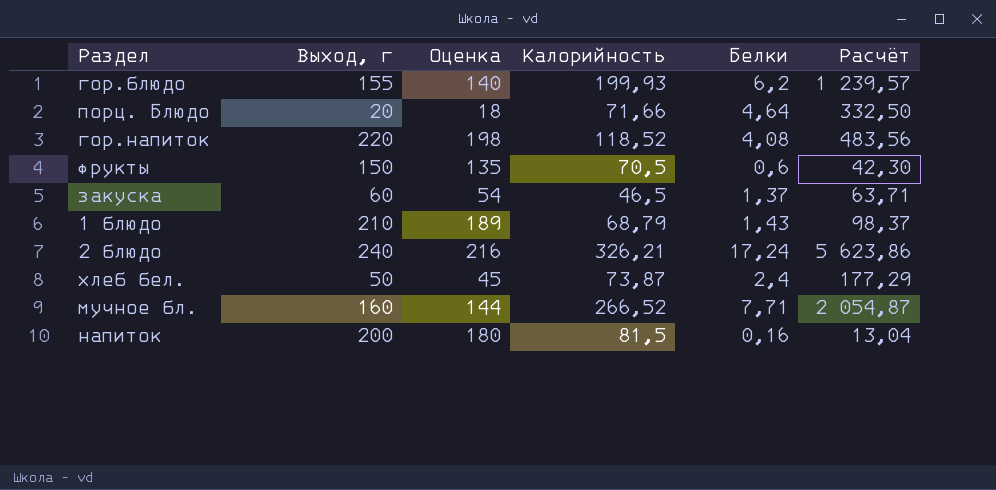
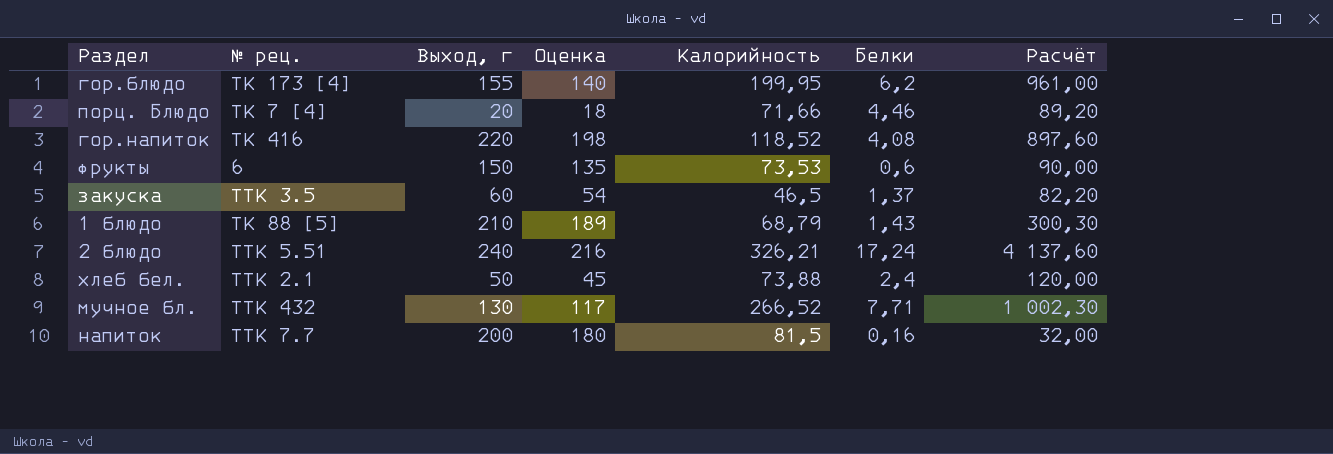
column № рец. | position: none -> 2
column Расчёт | formula: [Калорийность] * [Белки] -> [Выход, г] * [Белки]
гор.блюдо | Калорийность: 199,93 -> 199,95
порц. Блюдо | Белки: 4,64 -> 4,46
фрукты | Калорийность: 70,5 -> 73,53
хлеб бел. | Калорийность: 73,87 -> 73,88
мучное бл. | Выход, г: 160 -> 130
мучное бл. | Оценка: 144 -> 117

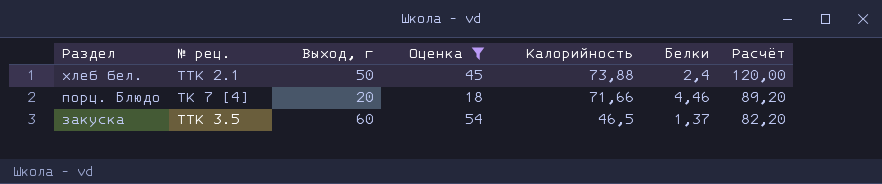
filter: none -> Оценка <= 54
row order: none -> Раздел descending

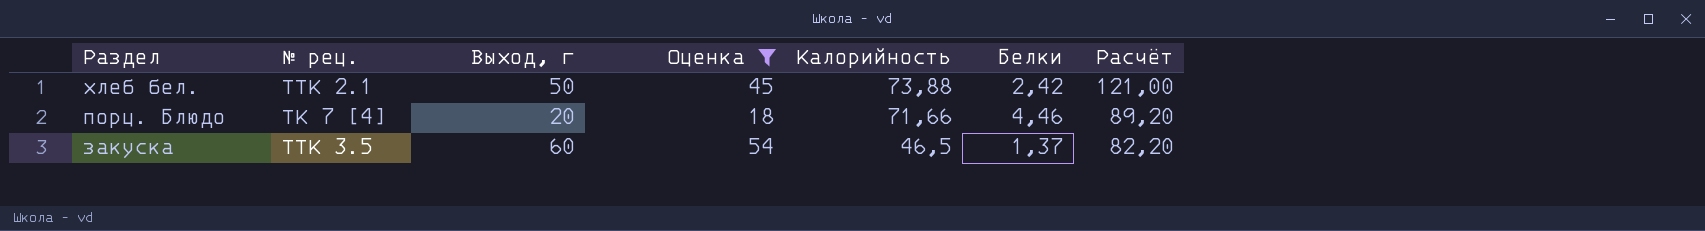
хлеб бел. | Белки: 2,4 -> 2,42
хлеб бел. | Расчёт: 120,00 -> 121,00

